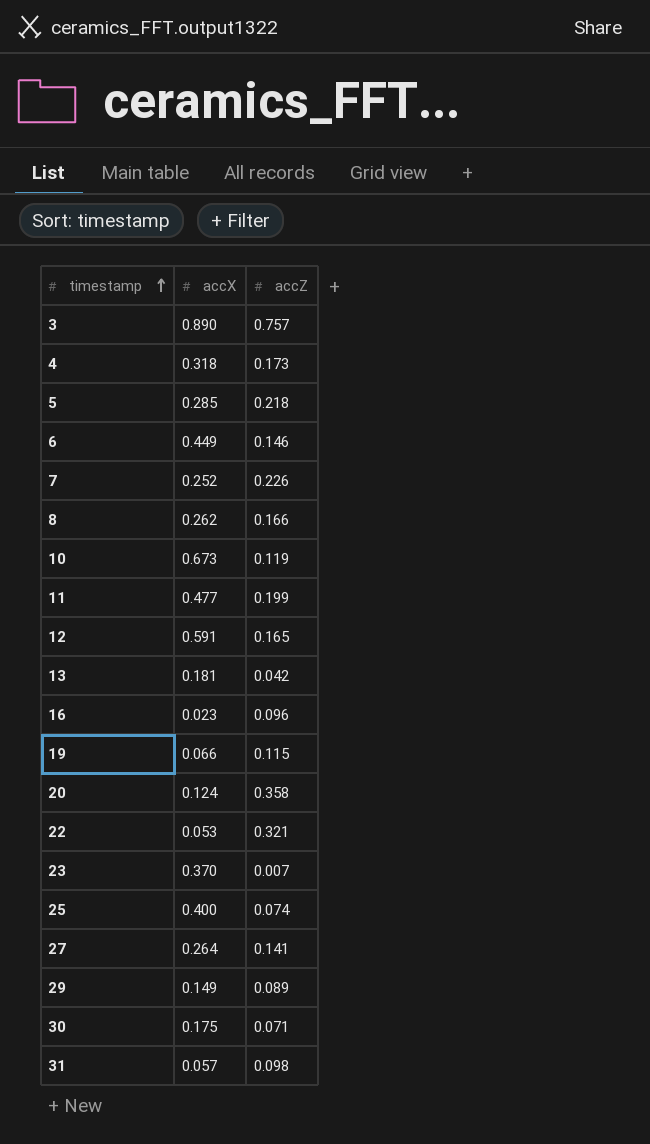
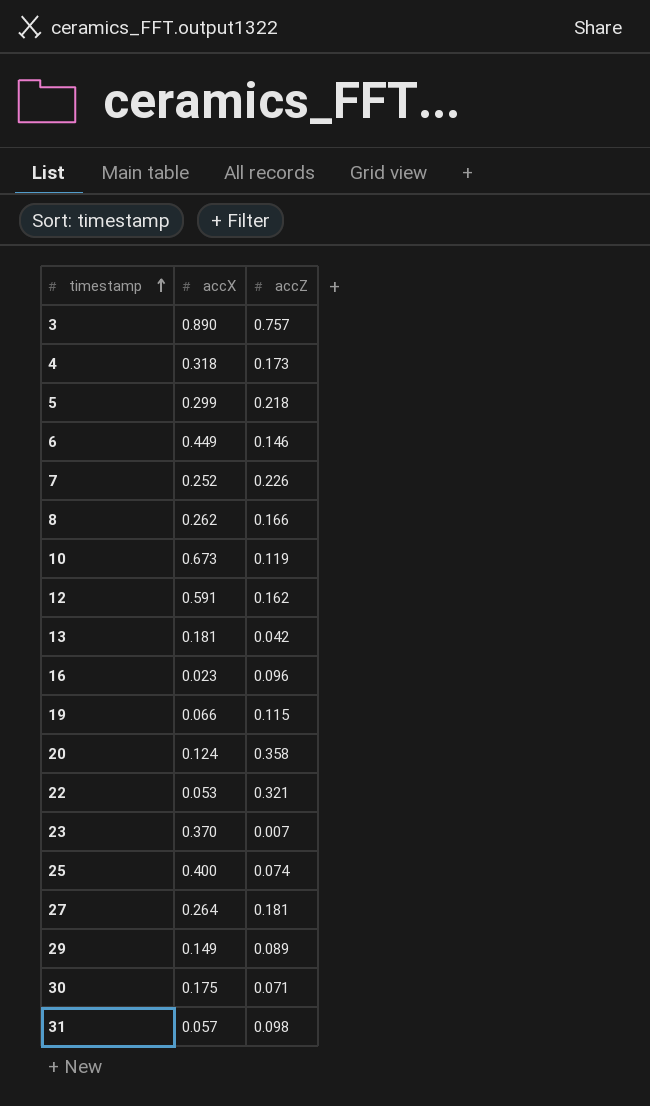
row 11: 0.477 | 0.199 -> none
5 | accX: 0.285 -> 0.299
12 | accZ: 0.165 -> 0.162
27 | accZ: 0.141 -> 0.181

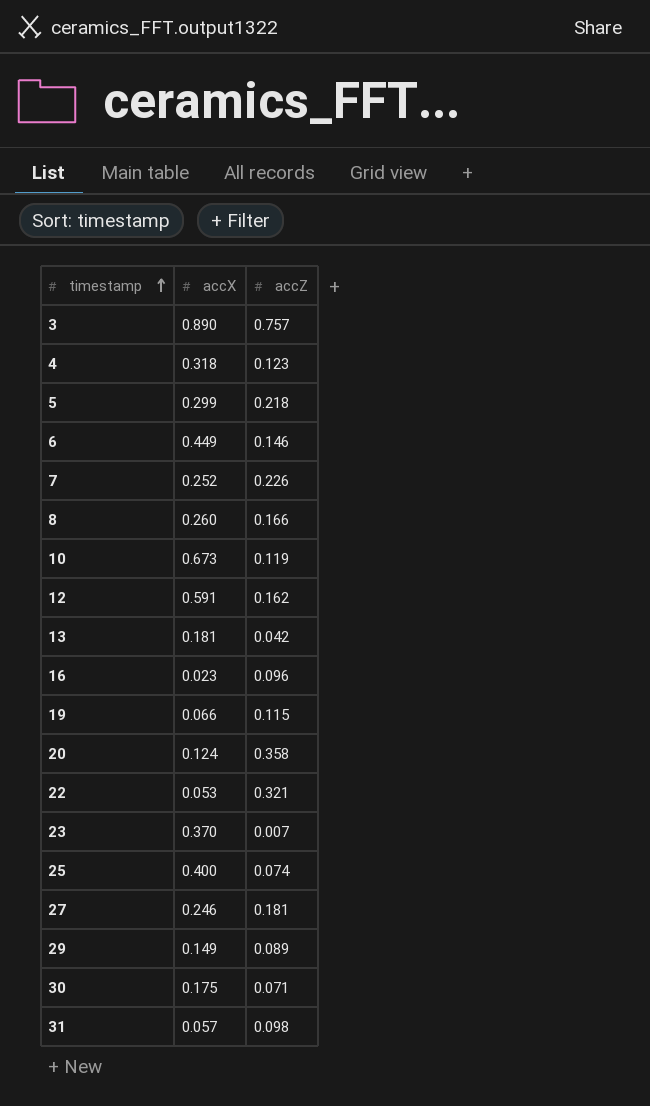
4 | accZ: 0.173 -> 0.123
8 | accX: 0.262 -> 0.260
27 | accX: 0.264 -> 0.246

